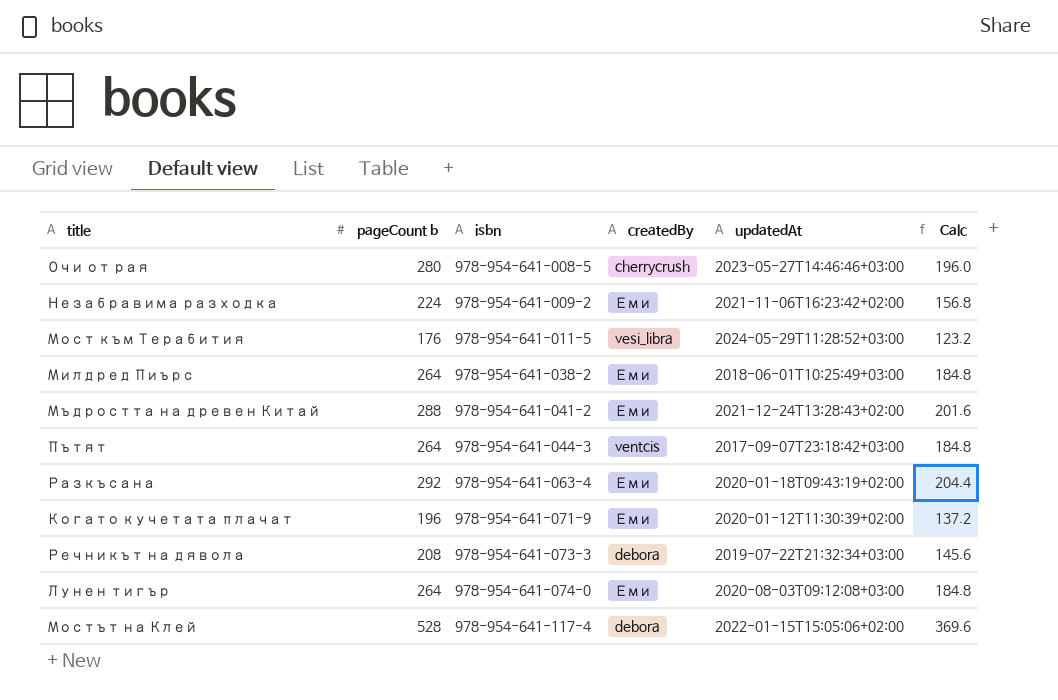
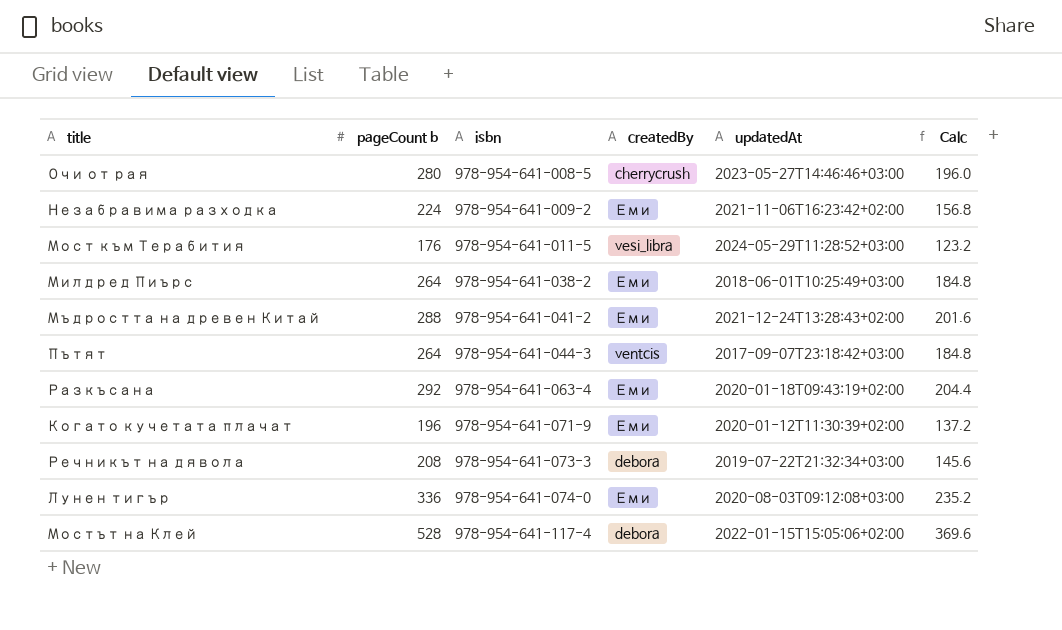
Лунен тигър | pageCount b: 264 -> 336
Лунен тигър | Calc: 184.8 -> 235.2

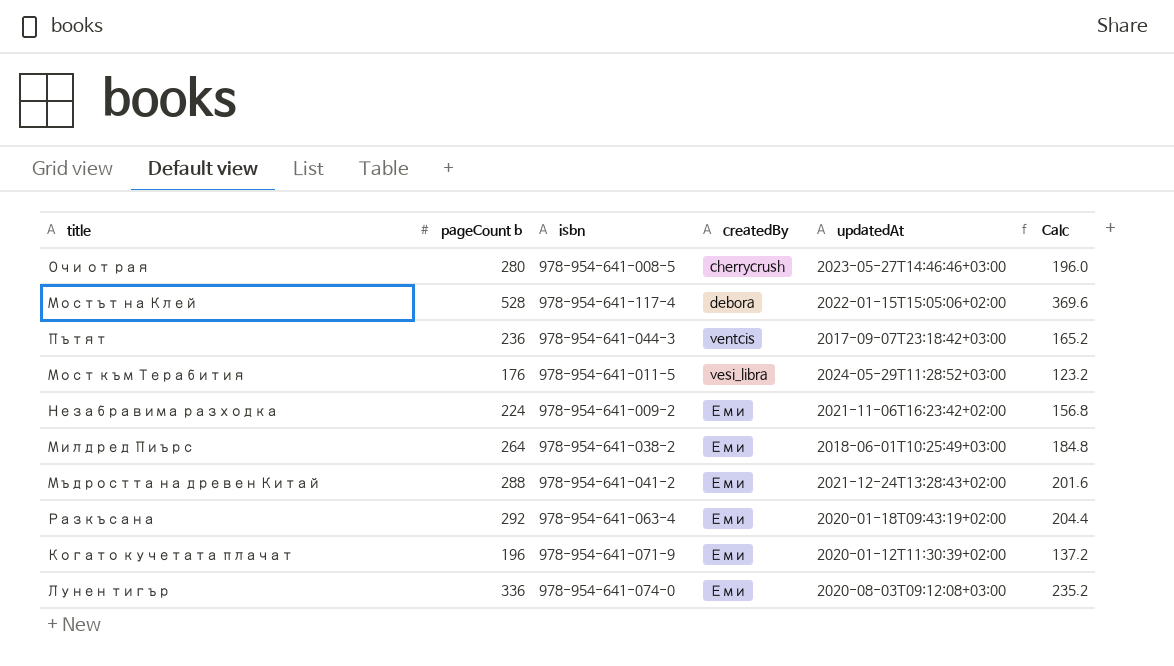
row order: isbn ascending -> createdBy ascending
row Речникът на дявола: 208 | 978-954-641-073-3 | debora | 2019-07-22T21:32:34+03:00 | 145.6 -> none
Пътят | pageCount b: 264 -> 236
Пътят | Calc: 184.8 -> 165.2

